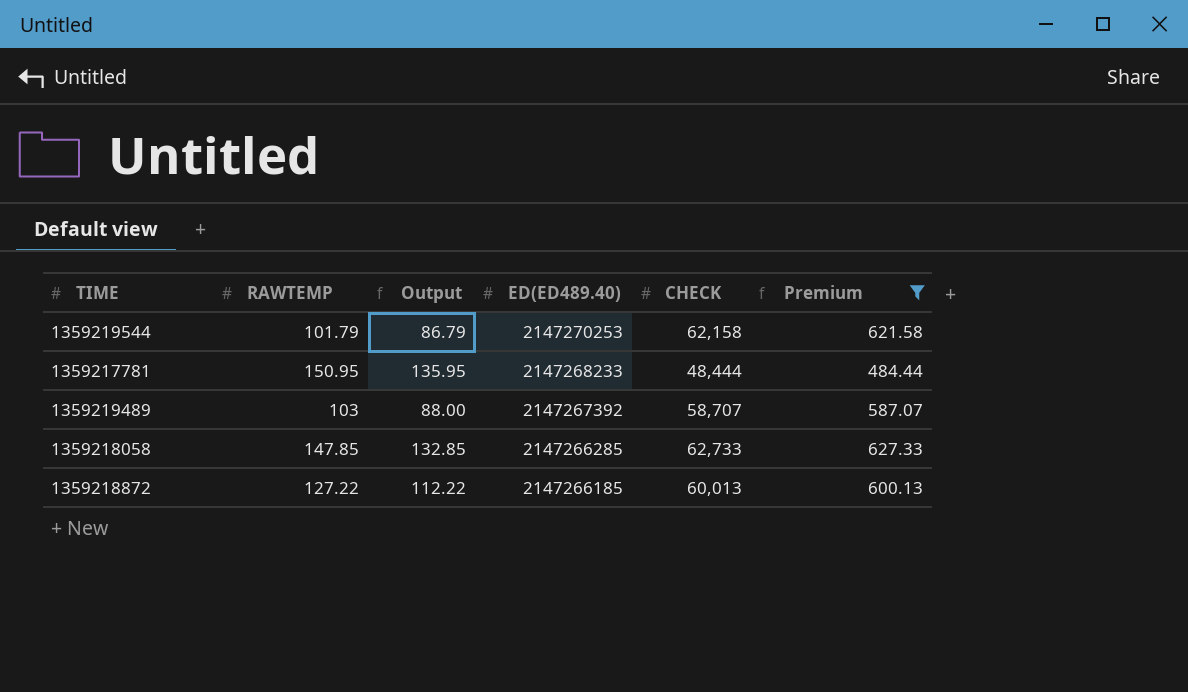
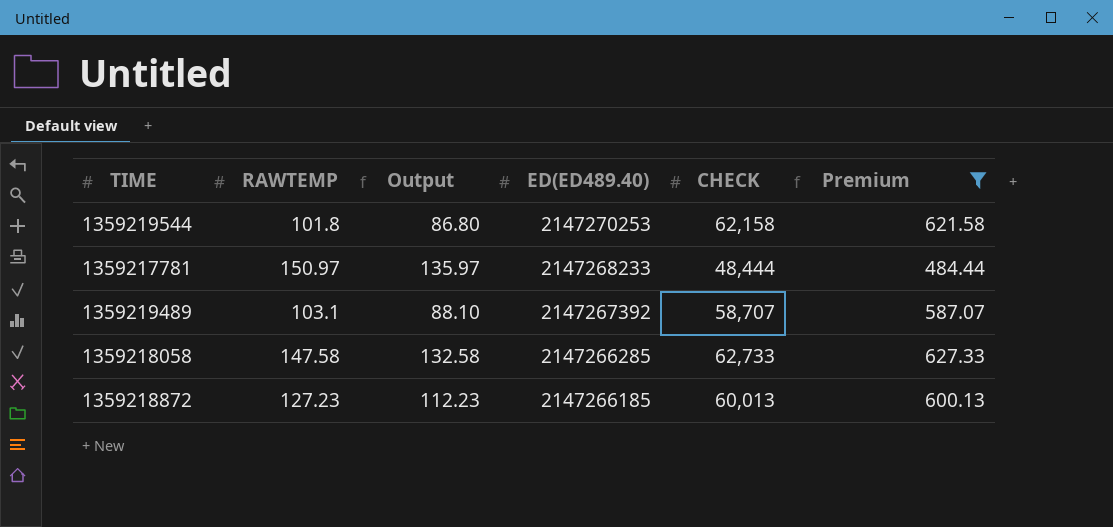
1359219544 | RAWTEMP: 101.79 -> 101.8
1359219544 | Output: 86.79 -> 86.80
1359217781 | RAWTEMP: 150.95 -> 150.97
1359217781 | Output: 135.95 -> 135.97
1359219489 | RAWTEMP: 103 -> 103.1
1359219489 | Output: 88.00 -> 88.10
1359218058 | RAWTEMP: 147.85 -> 147.58
1359218058 | Output: 132.85 -> 132.58
1359218872 | RAWTEMP: 127.22 -> 127.23
1359218872 | Output: 112.22 -> 112.23

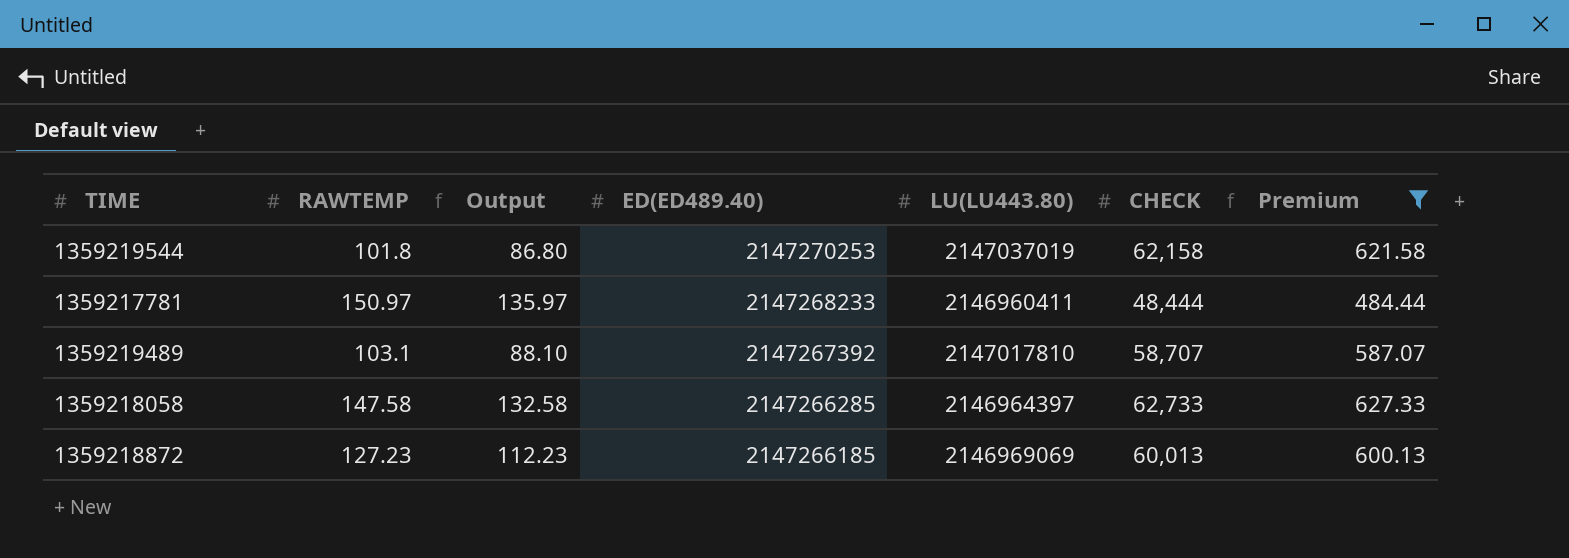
column LU(LU443.80) | position: none -> 5

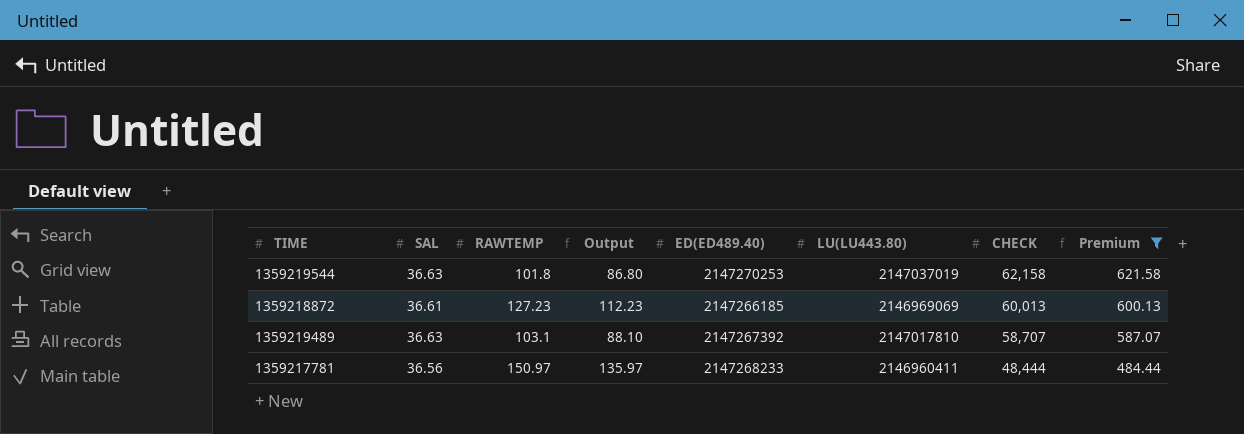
row order: ED(ED489.40) descending -> CHECK descending
column SAL | position: none -> 2
row 1359218058: 147.58 | 132.58 | 2147266285 | 2146964397 | 62,733 | 627.33 -> none

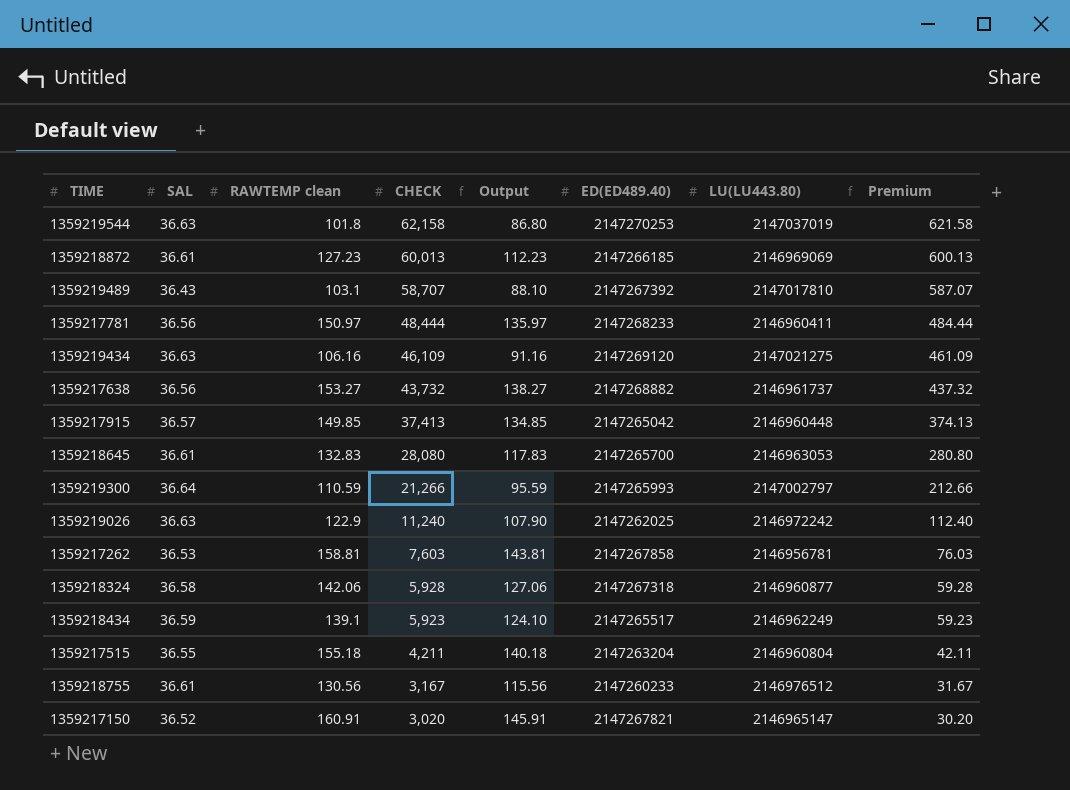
filter: Premium >= 484.44 -> none
column name: RAWTEMP -> RAWTEMP clean
column CHECK | position: 7 -> 4
1359219489 | SAL: 36.63 -> 36.43

